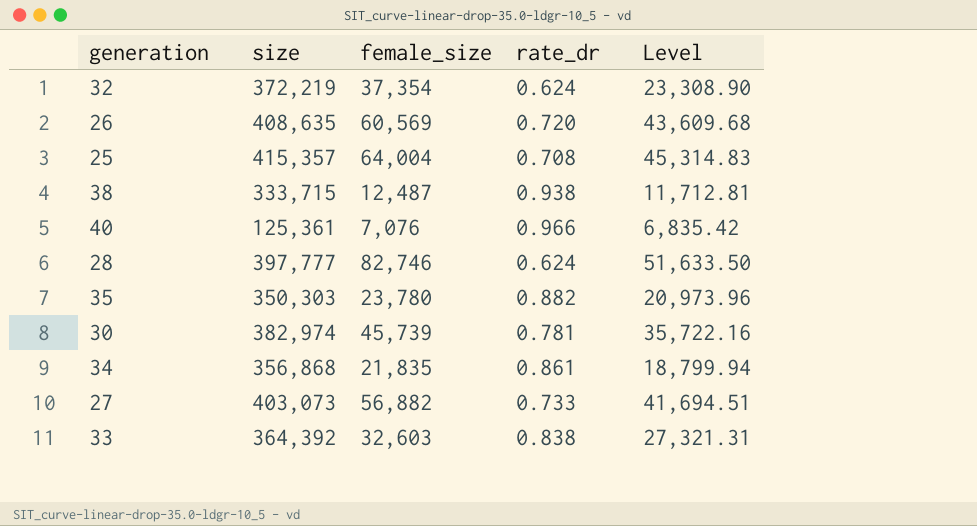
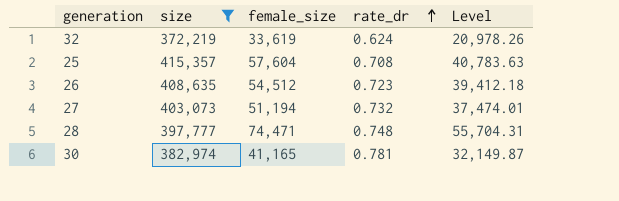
filter: none -> size >= 372,219
row order: none -> rate_dr ascending
32 | female_size: 37,354 -> 33,619
32 | Level: 23,308.90 -> 20,978.26
25 | female_size: 64,004 -> 57,604
25 | Level: 45,314.83 -> 40,783.63
26 | female_size: 60,569 -> 54,512
26 | rate_dr: 0.720 -> 0.723
26 | Level: 43,609.68 -> 39,412.18
27 | female_size: 56,882 -> 51,194
27 | rate_dr: 0.733 -> 0.732
27 | Level: 41,694.51 -> 37,474.01
28 | female_size: 82,746 -> 74,471
28 | rate_dr: 0.624 -> 0.748
28 | Level: 51,633.50 -> 55,704.31
30 | female_size: 45,739 -> 41,165
30 | Level: 35,722.16 -> 32,149.87

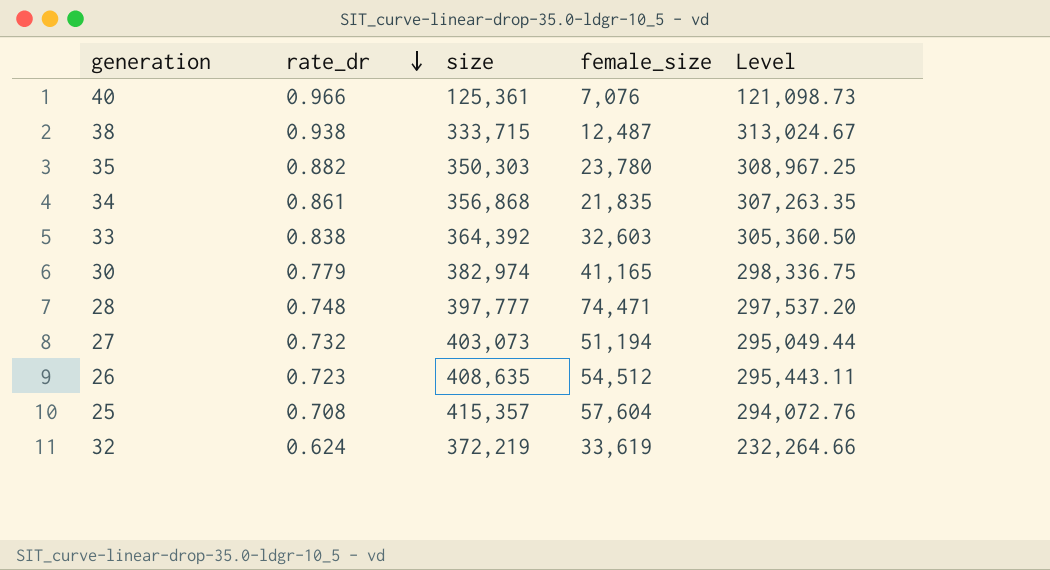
filter: size >= 372,219 -> none
row order: rate_dr ascending -> rate_dr descending
column rate_dr | position: 4 -> 2
column Level | formula: [female_size] * [rate_dr] -> [rate_dr] * [size]
30 | rate_dr: 0.781 -> 0.779

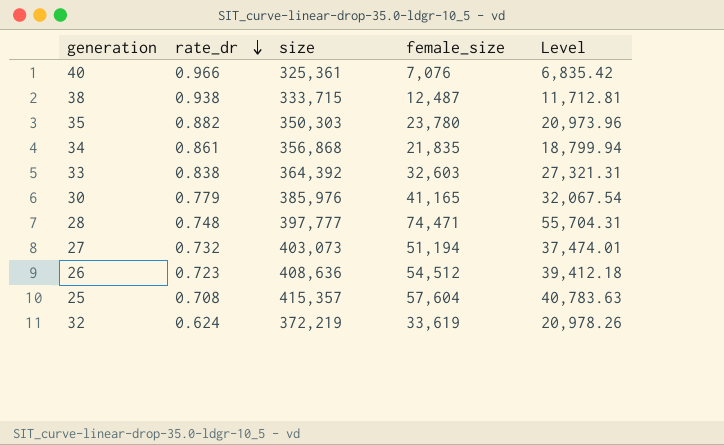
column Level | formula: [rate_dr] * [size] -> [rate_dr] * [female_size]
40 | size: 125,361 -> 325,361
30 | size: 382,974 -> 385,976
26 | size: 408,635 -> 408,636

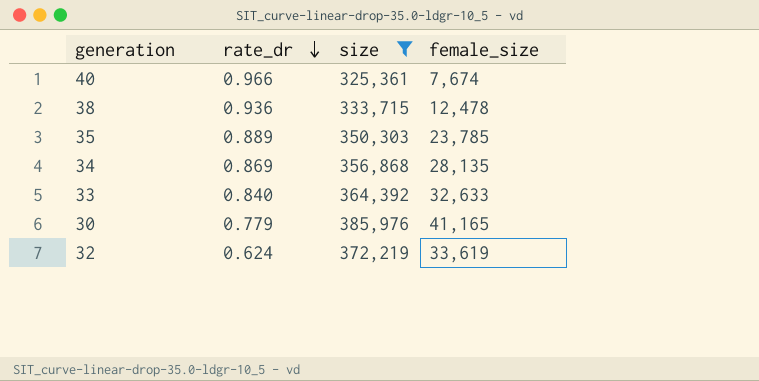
filter: none -> size <= 385,976
column Level | formula: [rate_dr] * [female_size] -> none
40 | female_size: 7,076 -> 7,674
38 | rate_dr: 0.938 -> 0.936
38 | female_size: 12,487 -> 12,478
35 | rate_dr: 0.882 -> 0.889
35 | female_size: 23,780 -> 23,785
34 | rate_dr: 0.861 -> 0.869
34 | female_size: 21,835 -> 28,135
33 | rate_dr: 0.838 -> 0.840
33 | female_size: 32,603 -> 32,633

